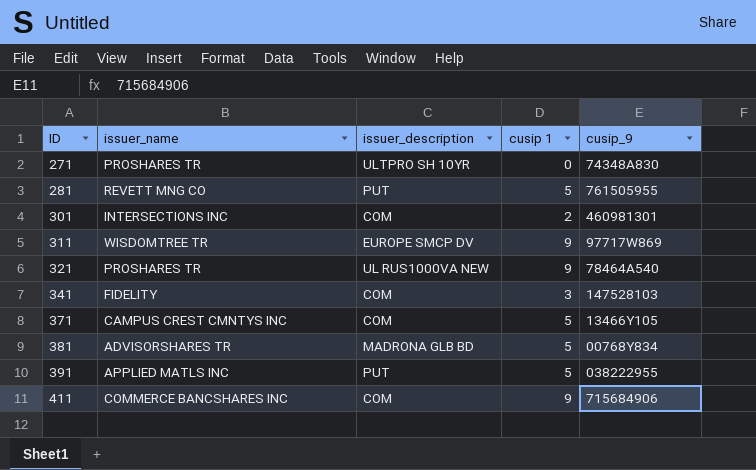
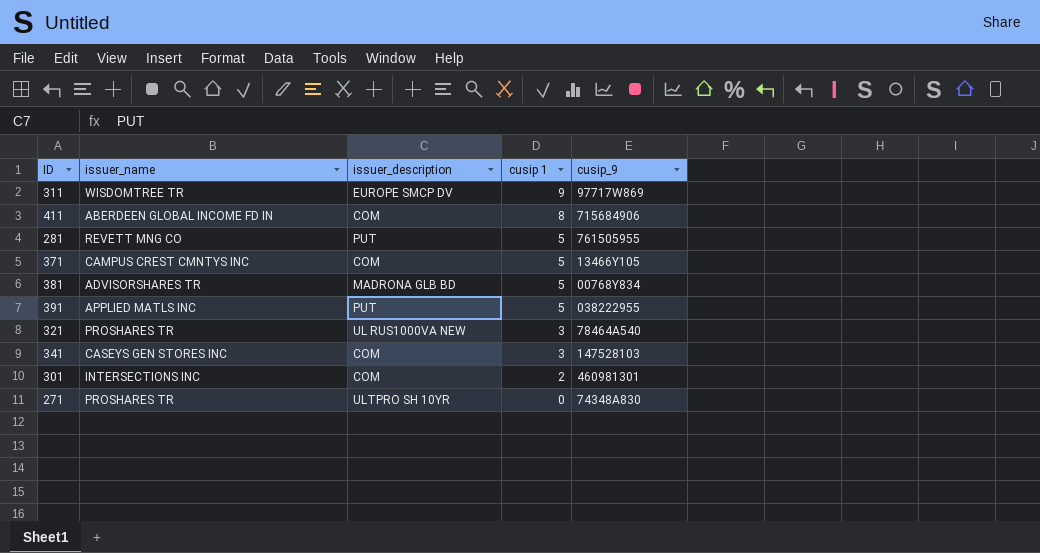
row order: ID ascending -> cusip 1 descending
411 | issuer_name: COMMERCE BANCSHARES INC -> ABERDEEN GLOBAL INCOME FD IN
411 | cusip 1: 9 -> 8
321 | cusip 1: 9 -> 3
341 | issuer_name: FIDELITY -> CASEYS GEN STORES INC

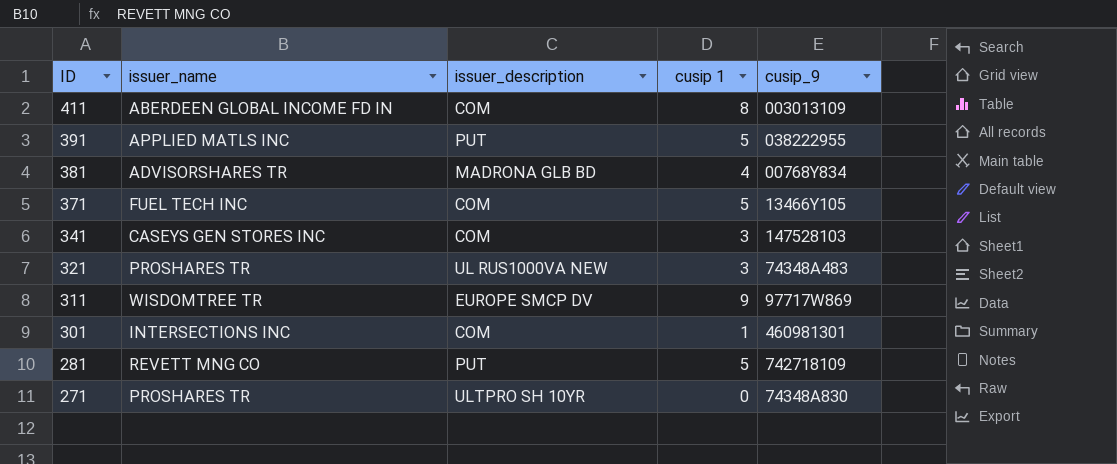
row order: cusip 1 descending -> ID descending
411 | cusip_9: 715684906 -> 003013109
381 | cusip 1: 5 -> 4
371 | issuer_name: CAMPUS CREST CMNTYS INC -> FUEL TECH INC
321 | cusip_9: 78464A540 -> 74348A483
301 | cusip 1: 2 -> 1
281 | cusip_9: 761505955 -> 742718109

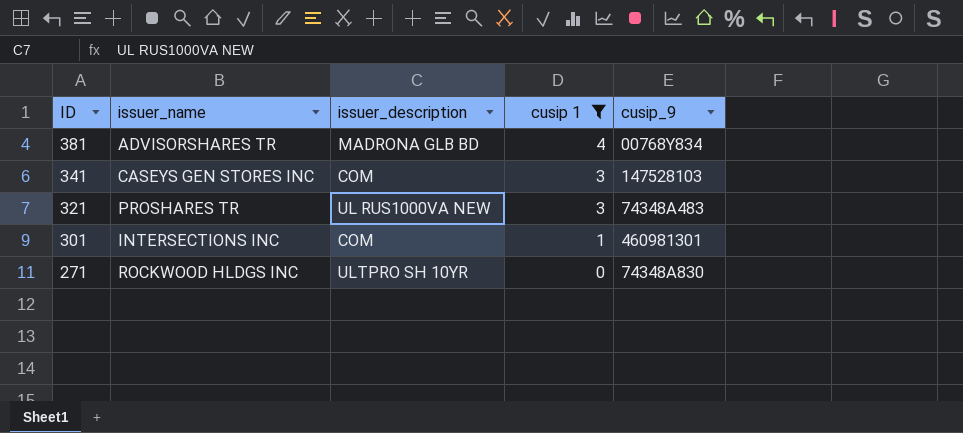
filter: none -> cusip 1 <= 4
271 | issuer_name: PROSHARES TR -> ROCKWOOD HLDGS INC

